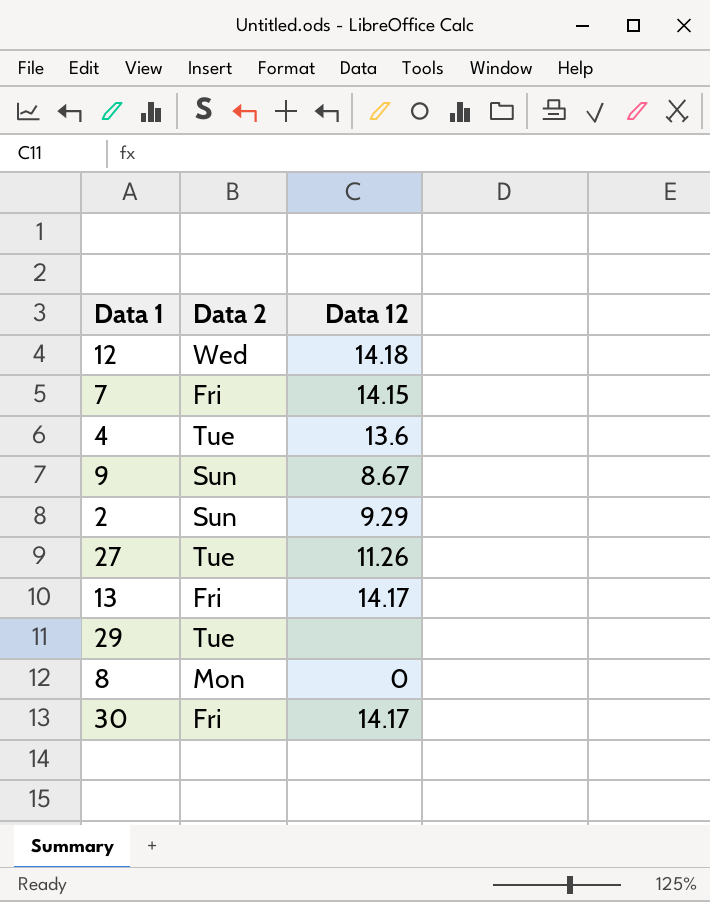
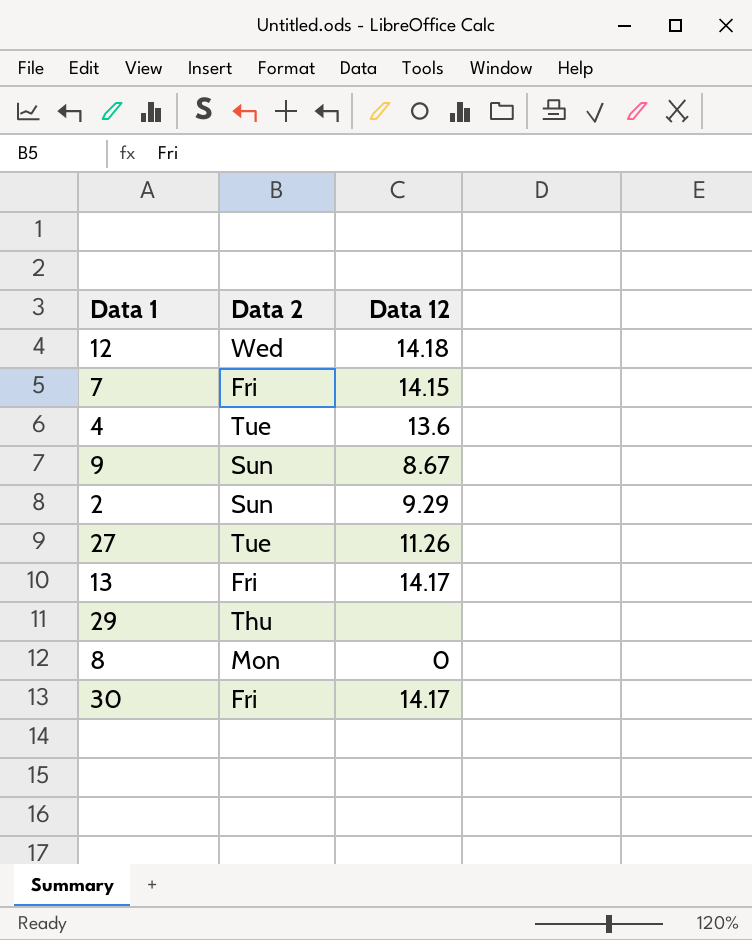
29 | Data 2: Tue -> Thu

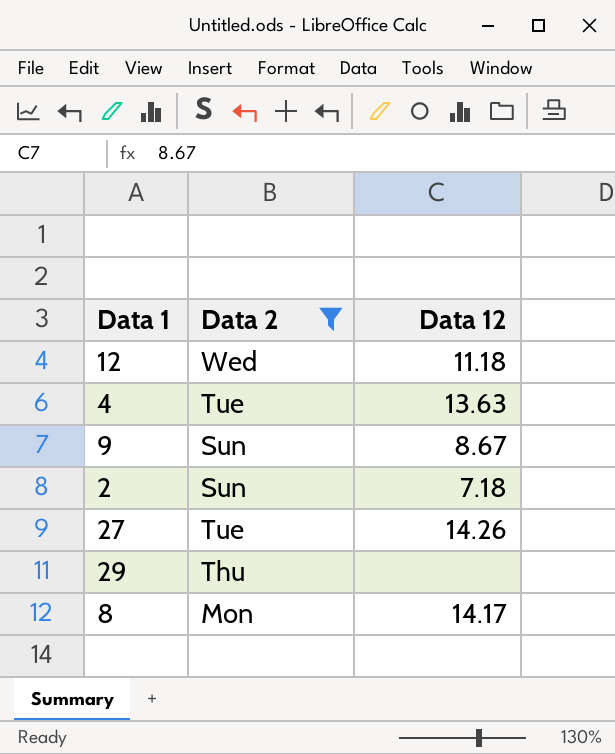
filter: none -> Data 2 != Fri
12 | Data 12: 14.18 -> 11.18
4 | Data 12: 13.6 -> 13.63
2 | Data 12: 9.29 -> 7.18
27 | Data 12: 11.26 -> 14.26
8 | Data 12: 0 -> 14.17

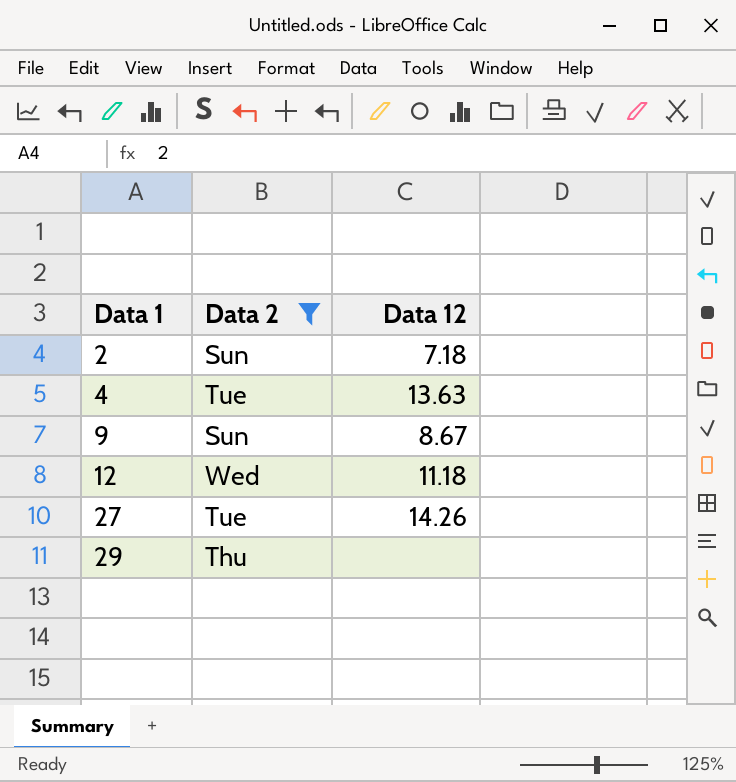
row order: none -> Data 1 ascending
row 8: Mon | 14.17 -> none

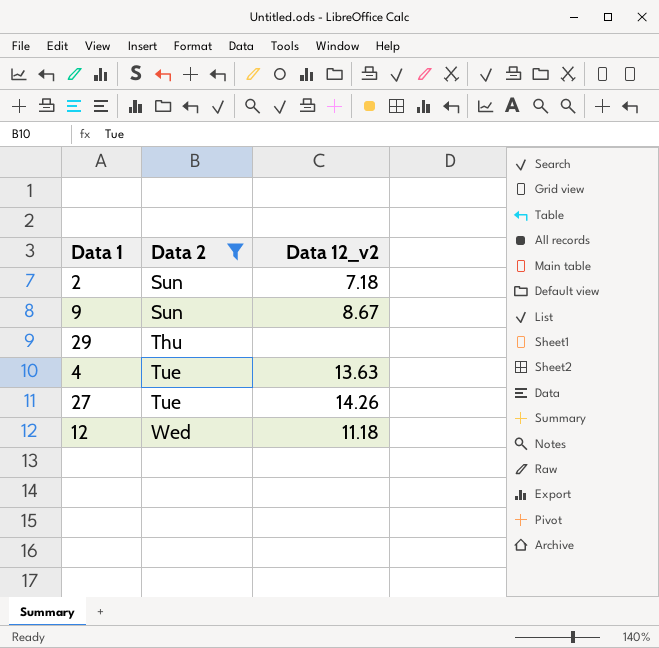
row order: Data 1 ascending -> Data 2 ascending
column name: Data 12 -> Data 12_v2

